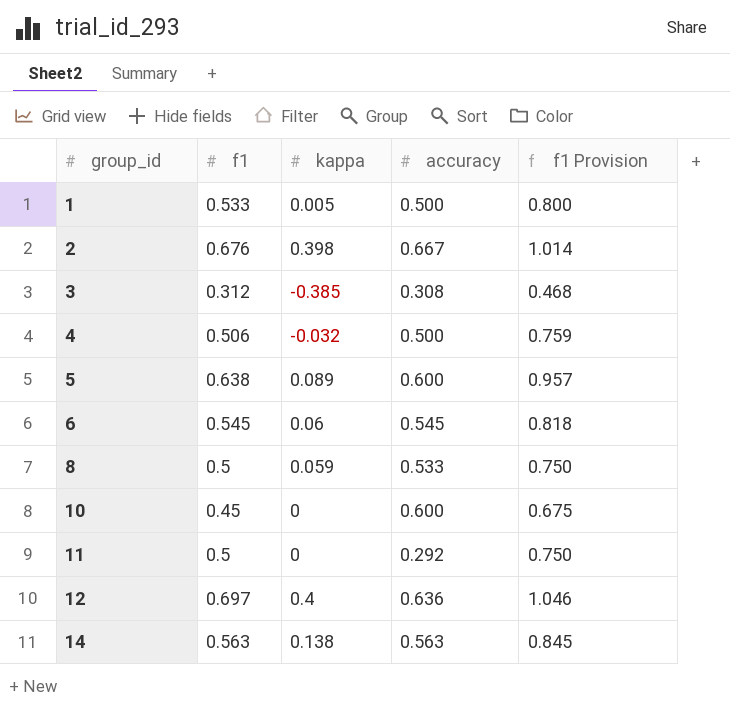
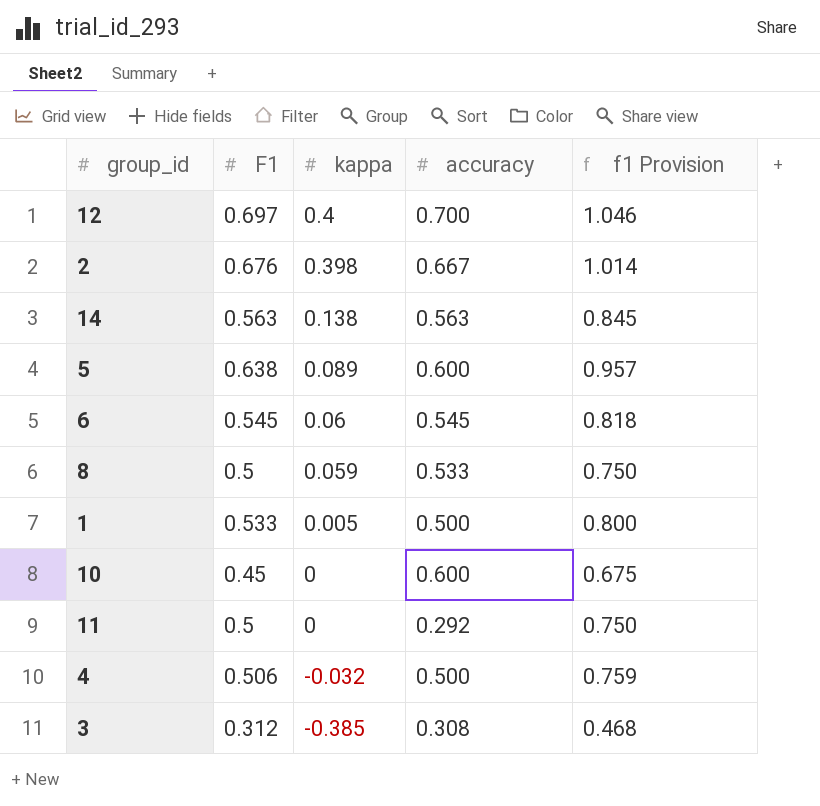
row order: group_id ascending -> kappa descending
column name: f1 -> F1
12 | accuracy: 0.636 -> 0.700

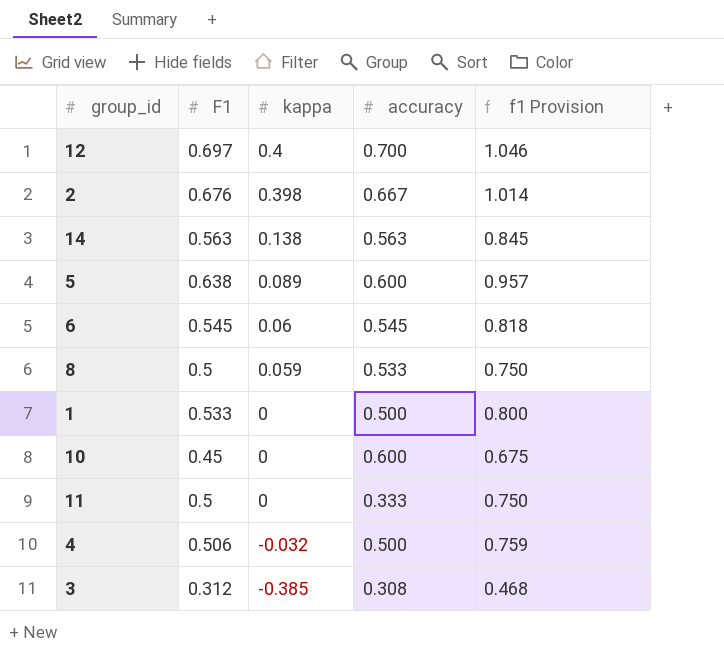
1 | kappa: 0.005 -> 0
11 | accuracy: 0.292 -> 0.333

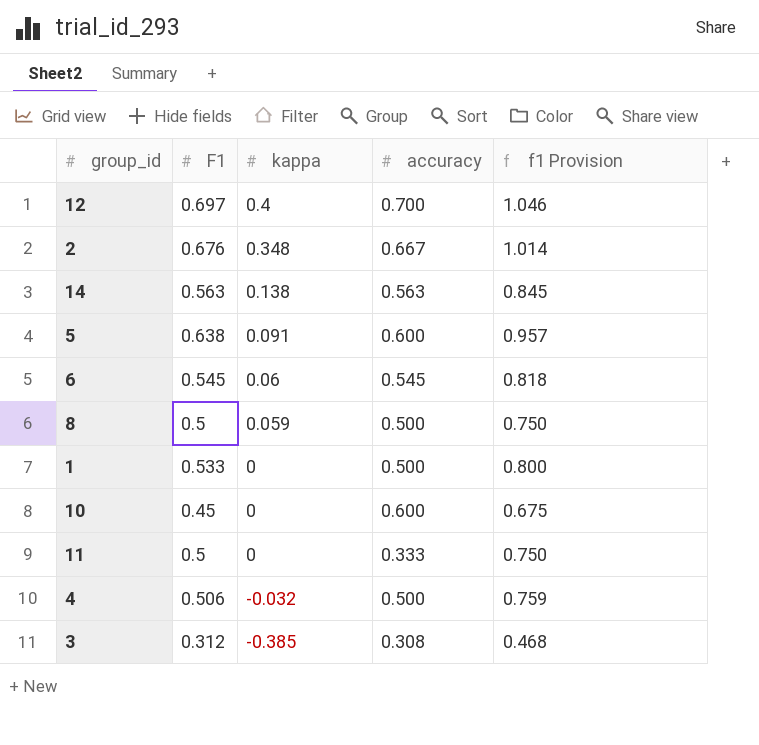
2 | kappa: 0.398 -> 0.348
5 | kappa: 0.089 -> 0.091
8 | accuracy: 0.533 -> 0.500

